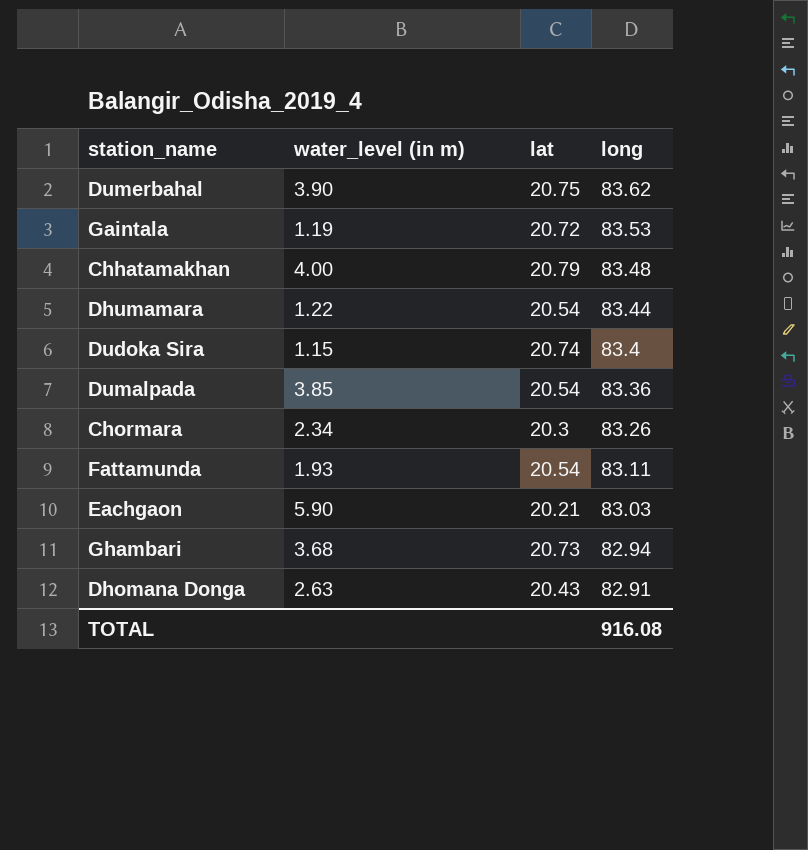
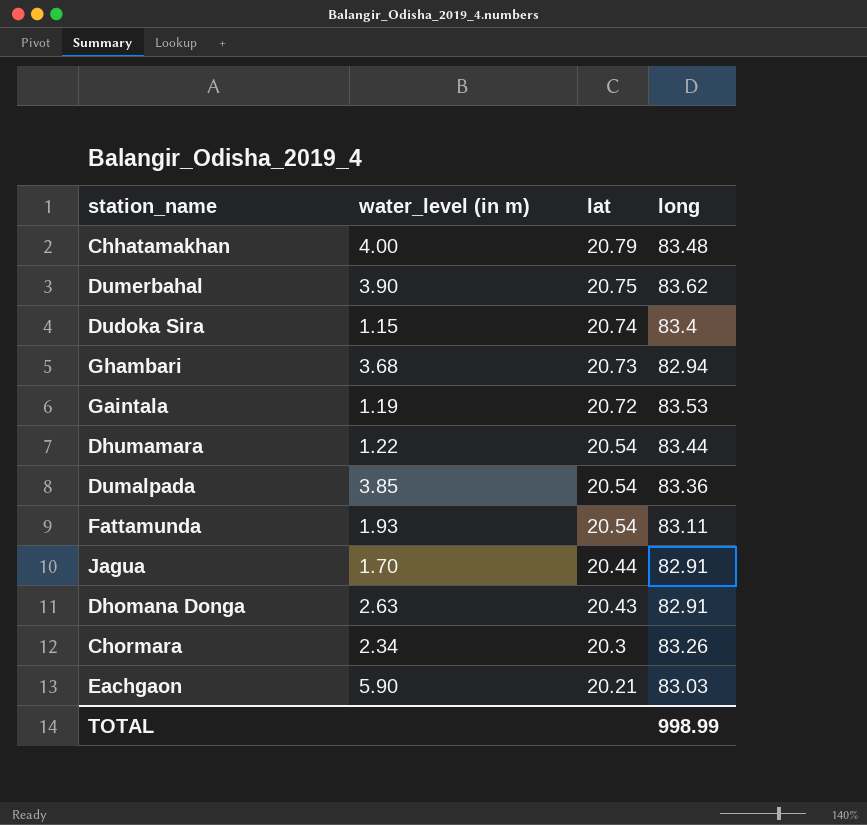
row order: long descending -> lat descending
row Jagua: none -> 1.70 | 20.44 | 82.91
TOTAL | long: 916.08 -> 998.99

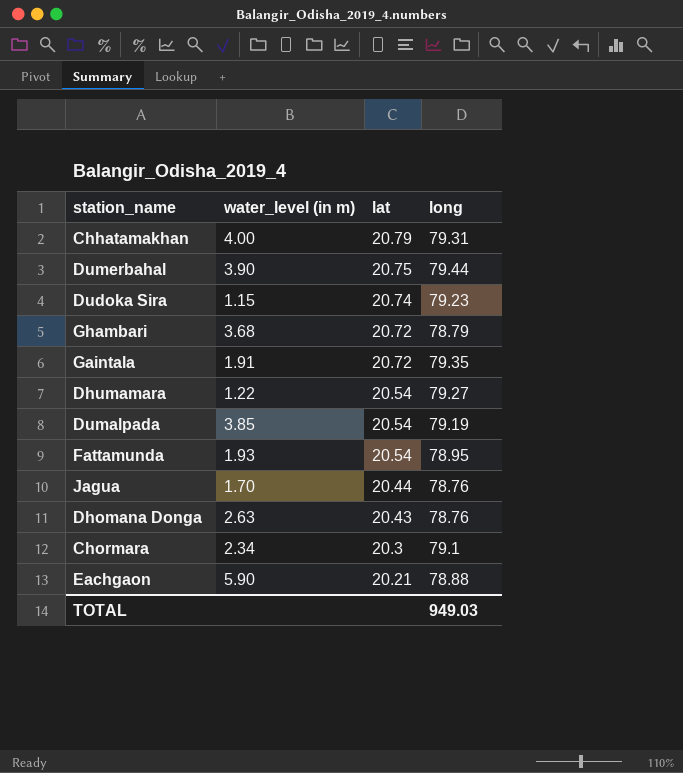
Chhatamakhan | long: 83.48 -> 79.31
Dumerbahal | long: 83.62 -> 79.44
Dudoka Sira | long: 83.4 -> 79.23
Ghambari | lat: 20.73 -> 20.72
Ghambari | long: 82.94 -> 78.79
Gaintala | water_level (in m): 1.19 -> 1.91
Gaintala | long: 83.53 -> 79.35
Dhumamara | long: 83.44 -> 79.27
Dumalpada | long: 83.36 -> 79.19
Fattamunda | long: 83.11 -> 78.95
Jagua | long: 82.91 -> 78.76
Dhomana Donga | long: 82.91 -> 78.76
Chormara | long: 83.26 -> 79.1
Eachgaon | long: 83.03 -> 78.88
TOTAL | long: 998.99 -> 949.03

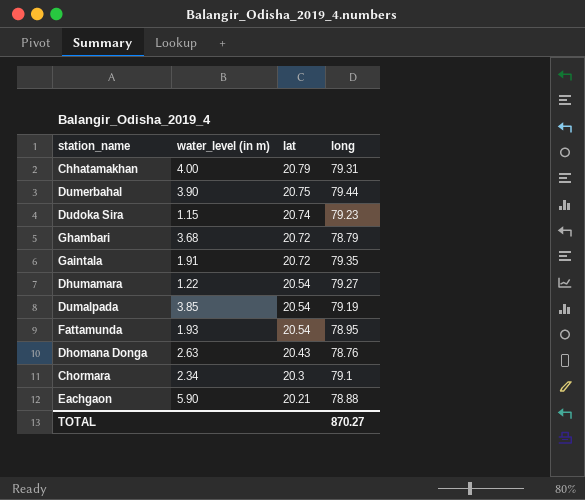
row Jagua: 1.70 | 20.44 | 78.76 -> none
TOTAL | long: 949.03 -> 870.27

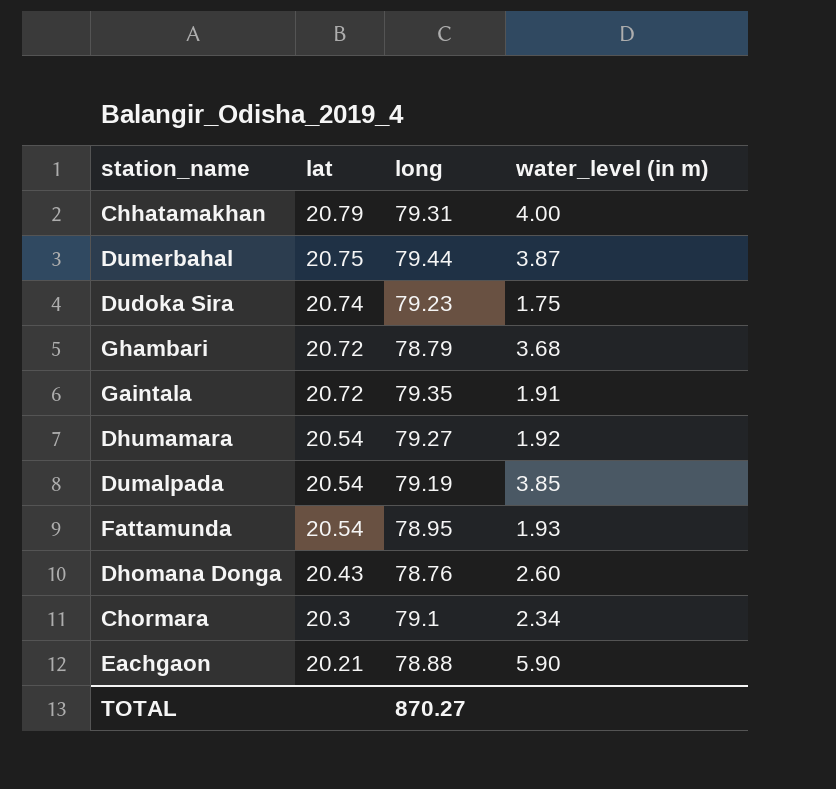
column water_level (in m) | position: 2 -> 4
Dumerbahal | water_level (in m): 3.90 -> 3.87
Dudoka Sira | water_level (in m): 1.15 -> 1.75
Dhumamara | water_level (in m): 1.22 -> 1.92
Dhomana Donga | water_level (in m): 2.63 -> 2.60

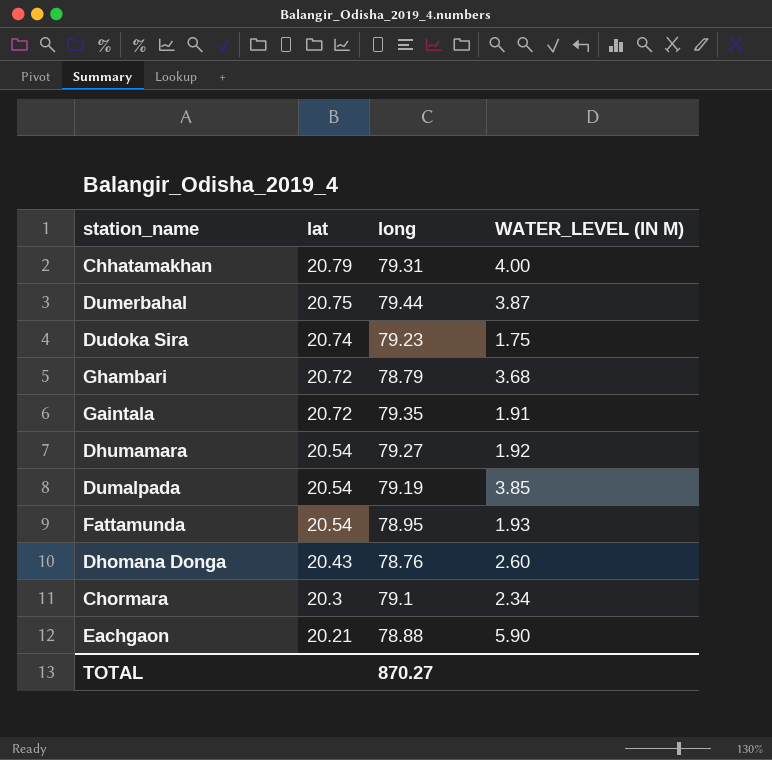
column name: water_level (in m) -> WATER_LEVEL (IN M)

